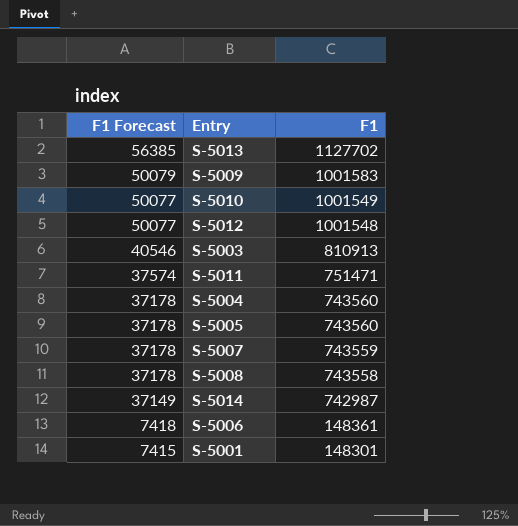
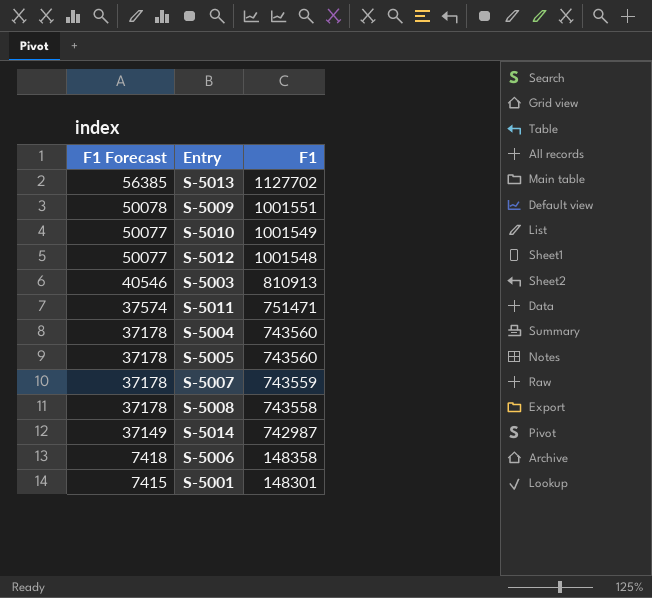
S-5009 | F1 Forecast: 50079 -> 50078
S-5009 | F1: 1001583 -> 1001551
S-5006 | F1: 148361 -> 148358

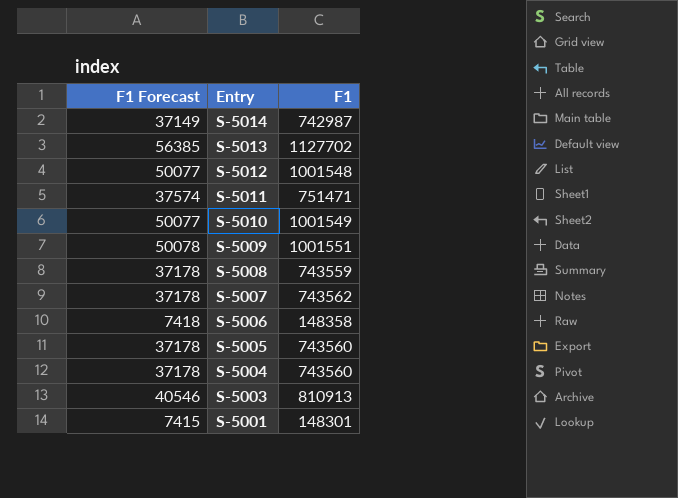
row order: F1 Forecast descending -> Entry descending
S-5008 | F1: 743558 -> 743559
S-5007 | F1: 743559 -> 743562

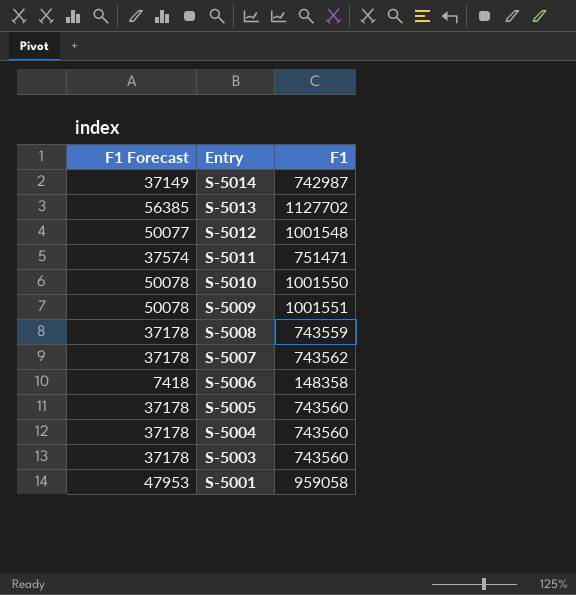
S-5010 | F1 Forecast: 50077 -> 50078
S-5010 | F1: 1001549 -> 1001550
S-5003 | F1 Forecast: 40546 -> 37178
S-5003 | F1: 810913 -> 743560
S-5001 | F1 Forecast: 7415 -> 47953
S-5001 | F1: 148301 -> 959058

